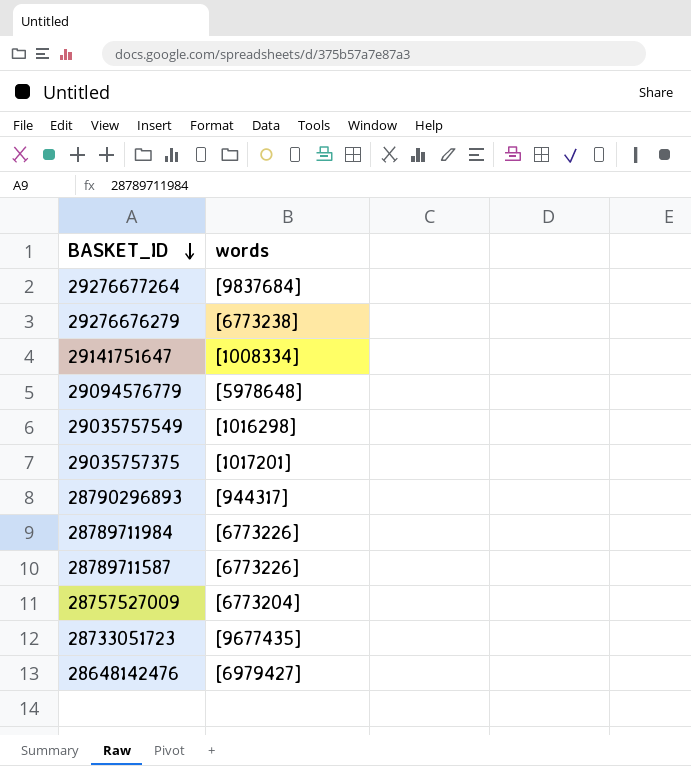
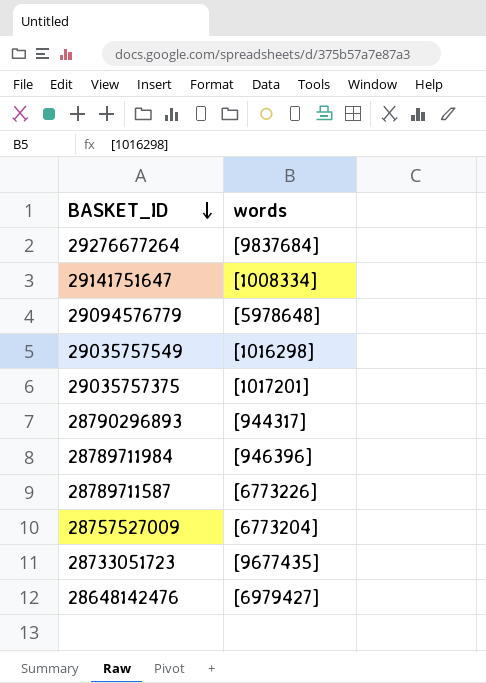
row 29276676279: [6773238] -> none
28789711984 | words: [6773226] -> [946396]

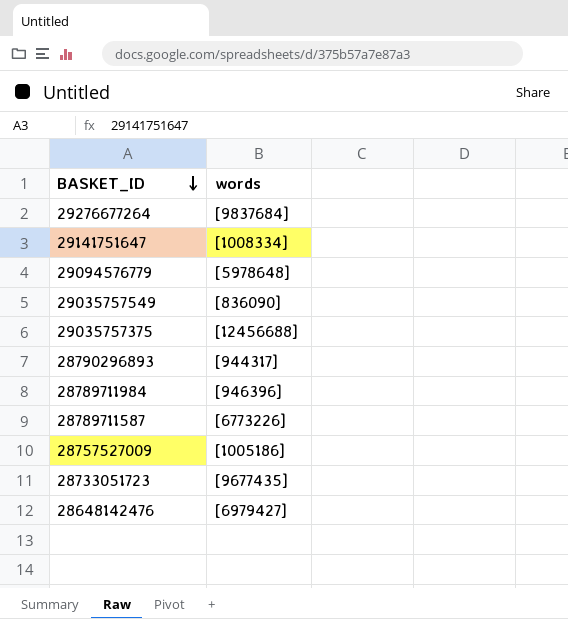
29035757549 | words: [1016298] -> [836090]
29035757375 | words: [1017201] -> [12456688]
28757527009 | words: [6773204] -> [1005186]

